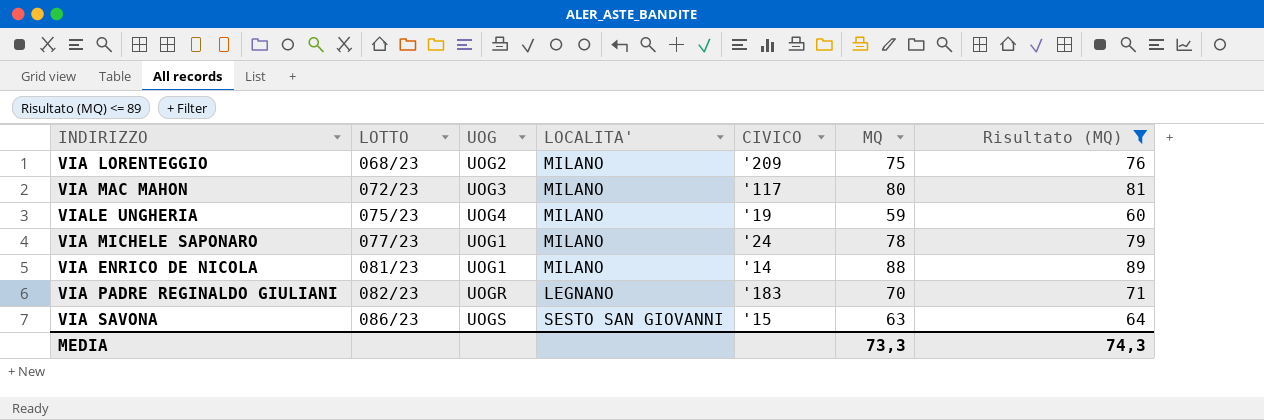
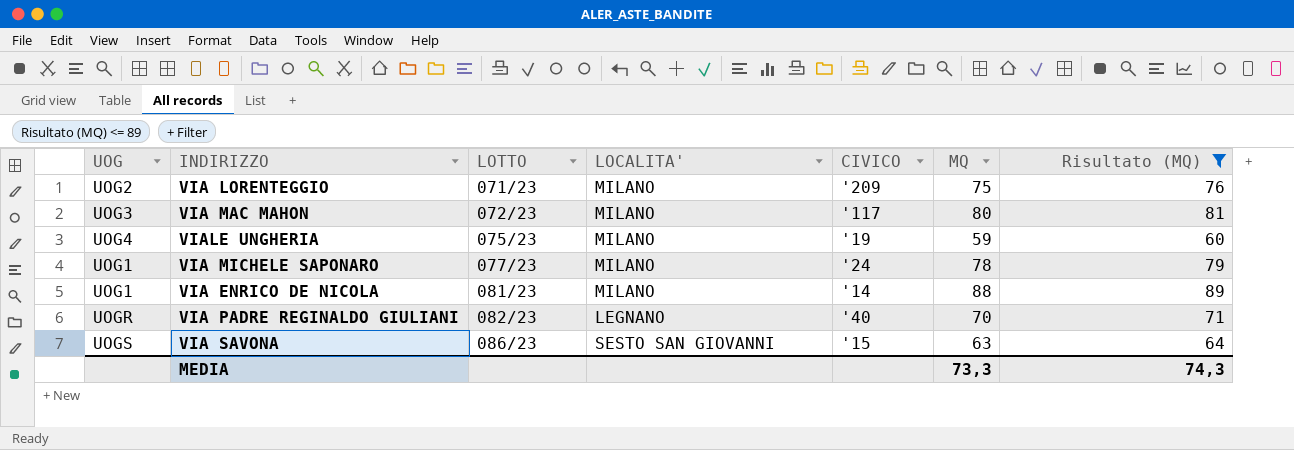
column UOG | position: 3 -> 1
VIA LORENTEGGIO | LOTTO: 068/23 -> 071/23
VIA PADRE REGINALDO GIULIANI | CIVICO: '183 -> '40

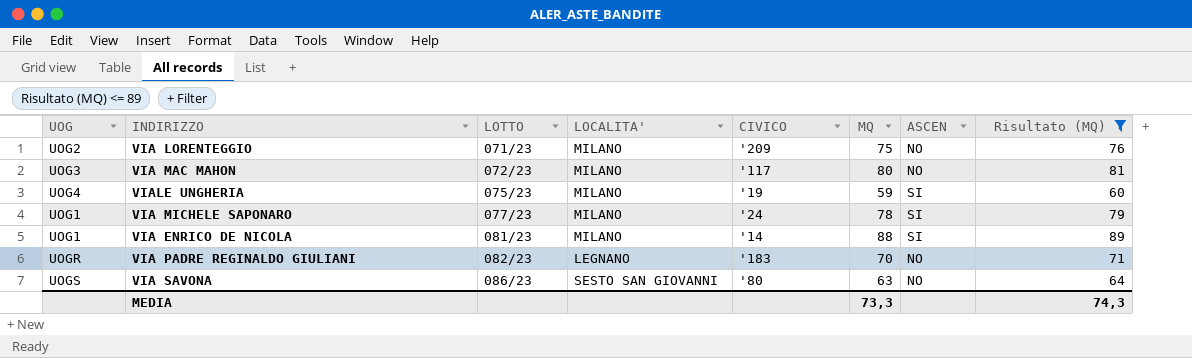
column ASCEN | position: none -> 7
VIA PADRE REGINALDO GIULIANI | CIVICO: '40 -> '183
VIA SAVONA | CIVICO: '15 -> '80

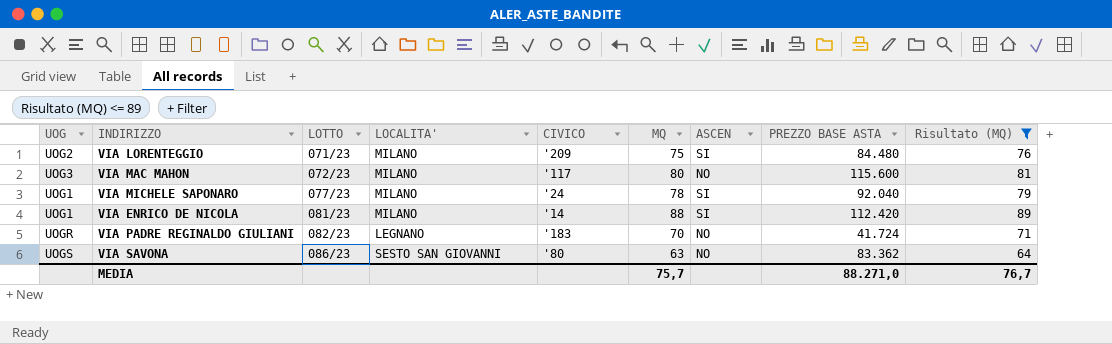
column PREZZO BASE ASTA | position: none -> 8
row VIALE UNGHERIA: UOG4 | 075/23 | MILANO | '19 | 59 | SI | 60 -> none
VIA LORENTEGGIO | ASCEN: NO -> SI
MEDIA | MQ: 73,3 -> 75,7
MEDIA | Risultato (MQ): 74,3 -> 76,7

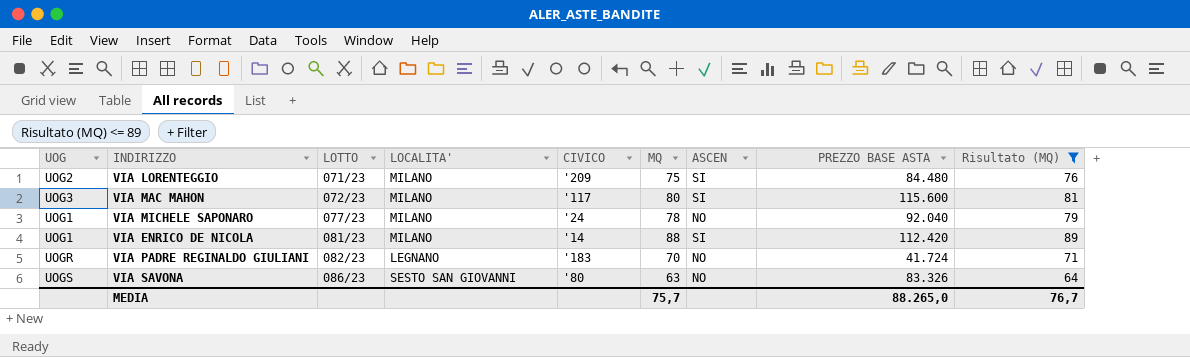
VIA MAC MAHON | ASCEN: NO -> SI
VIA MICHELE SAPONARO | ASCEN: SI -> NO
VIA SAVONA | PREZZO BASE ASTA: 83.362 -> 83.326
MEDIA | PREZZO BASE ASTA: 88.271,0 -> 88.265,0

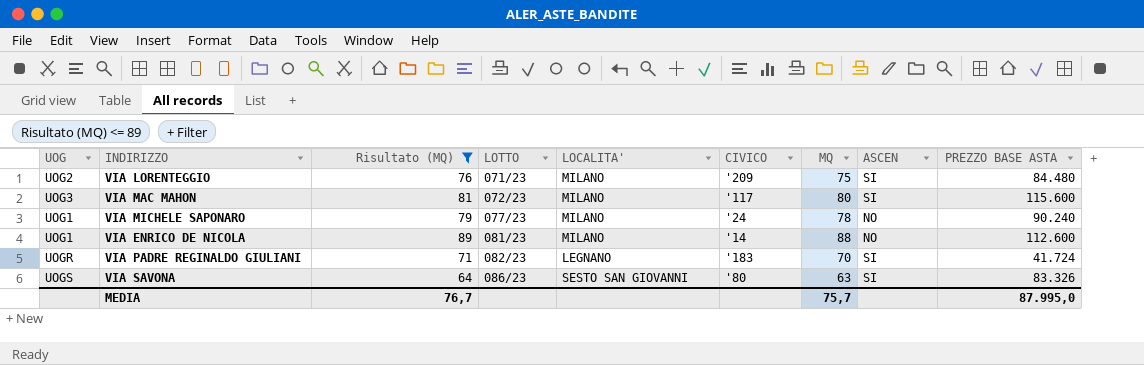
column Risultato (MQ) | position: 9 -> 3
VIA MICHELE SAPONARO | PREZZO BASE ASTA: 92.040 -> 90.240
VIA ENRICO DE NICOLA | ASCEN: SI -> NO
VIA ENRICO DE NICOLA | PREZZO BASE ASTA: 112.420 -> 112.600
VIA PADRE REGINALDO GIULIANI | ASCEN: NO -> SI
VIA SAVONA | ASCEN: NO -> SI
MEDIA | PREZZO BASE ASTA: 88.265,0 -> 87.995,0

